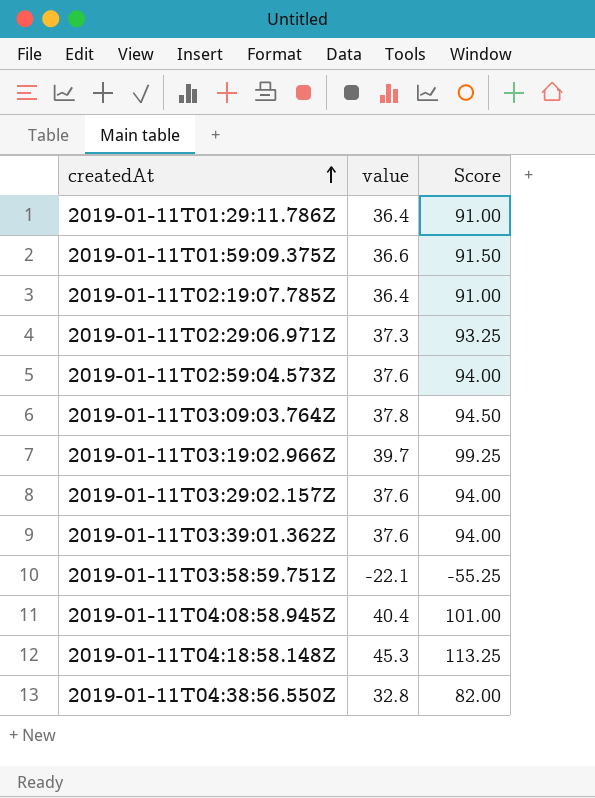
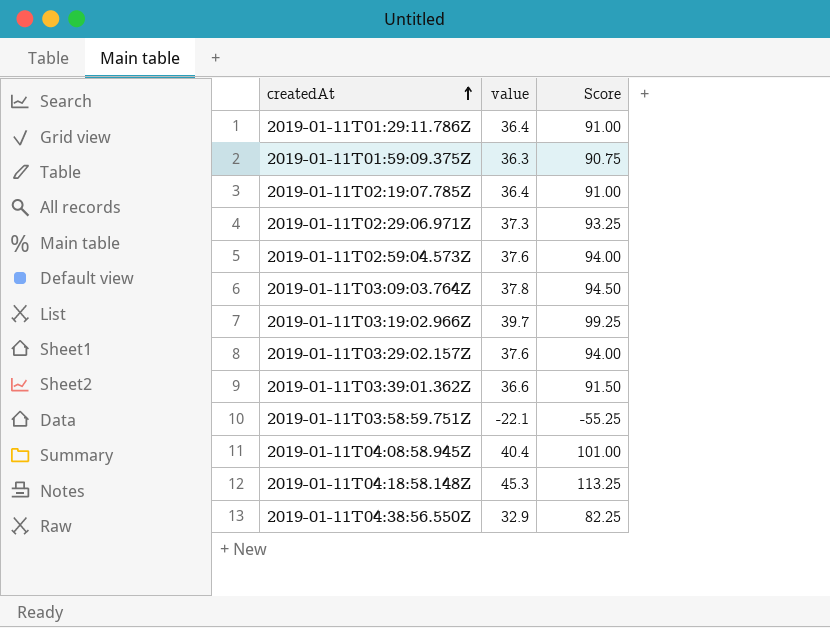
2019-01-11T01:59:09.375Z | value: 36.6 -> 36.3
2019-01-11T01:59:09.375Z | Score: 91.50 -> 90.75
2019-01-11T03:39:01.362Z | value: 37.6 -> 36.6
2019-01-11T03:39:01.362Z | Score: 94.00 -> 91.50
2019-01-11T04:38:56.550Z | value: 32.8 -> 32.9
2019-01-11T04:38:56.550Z | Score: 82.00 -> 82.25

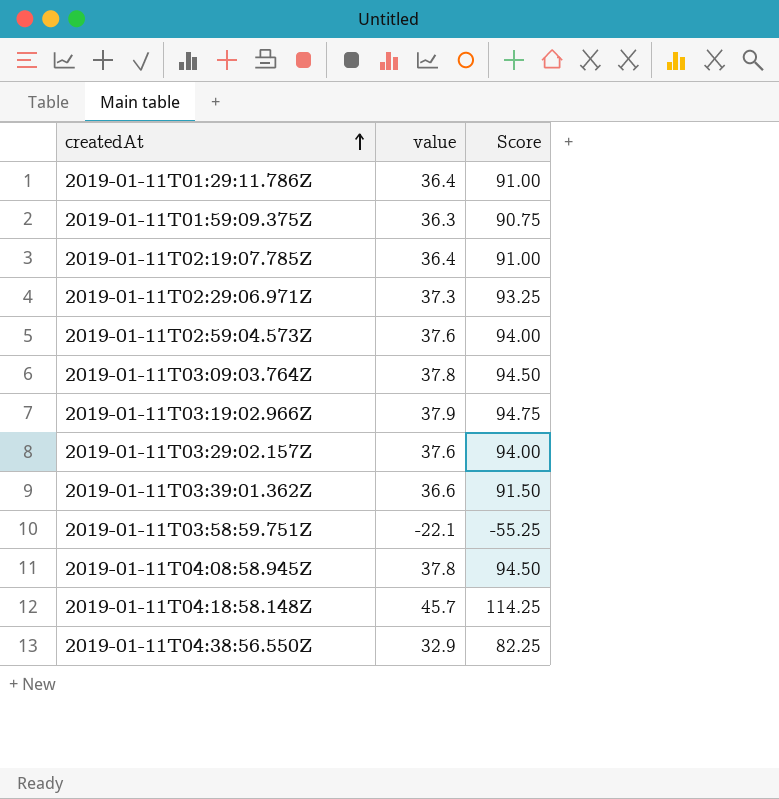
2019-01-11T03:19:02.966Z | value: 39.7 -> 37.9
2019-01-11T03:19:02.966Z | Score: 99.25 -> 94.75
2019-01-11T04:08:58.945Z | value: 40.4 -> 37.8
2019-01-11T04:08:58.945Z | Score: 101.00 -> 94.50
2019-01-11T04:18:58.148Z | value: 45.3 -> 45.7
2019-01-11T04:18:58.148Z | Score: 113.25 -> 114.25

